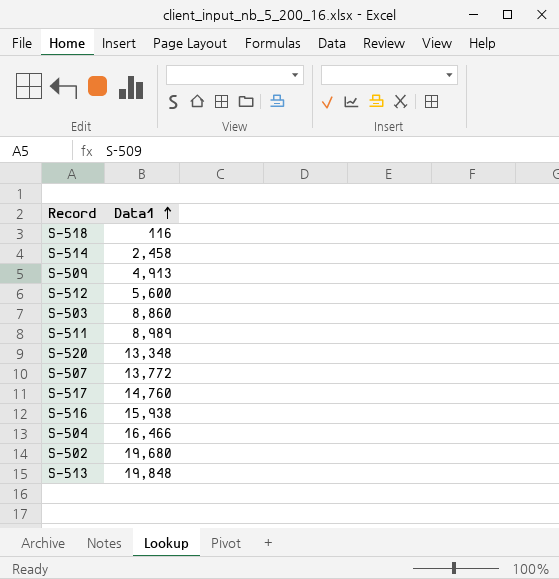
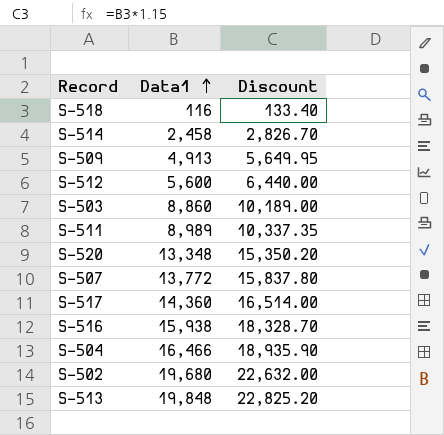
column Discount | formula: none -> [Data1] * 1.15
S-517 | Data1: 14,760 -> 14,360

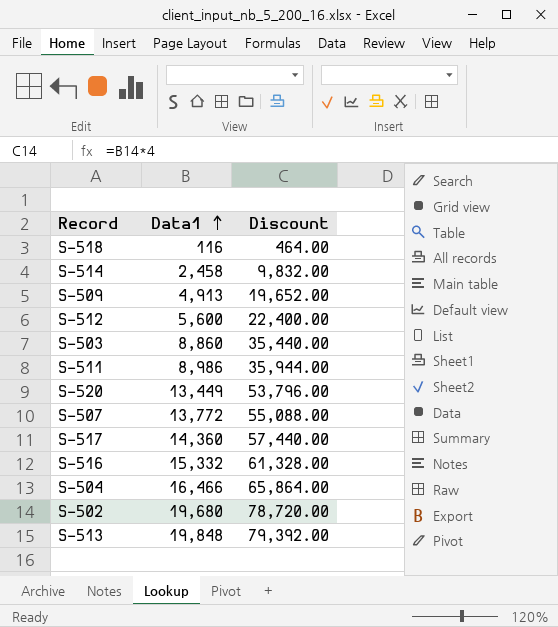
column Discount | formula: [Data1] * 1.15 -> [Data1] * 4
S-511 | Data1: 8,989 -> 8,986
S-520 | Data1: 13,348 -> 13,449
S-516 | Data1: 15,938 -> 15,332

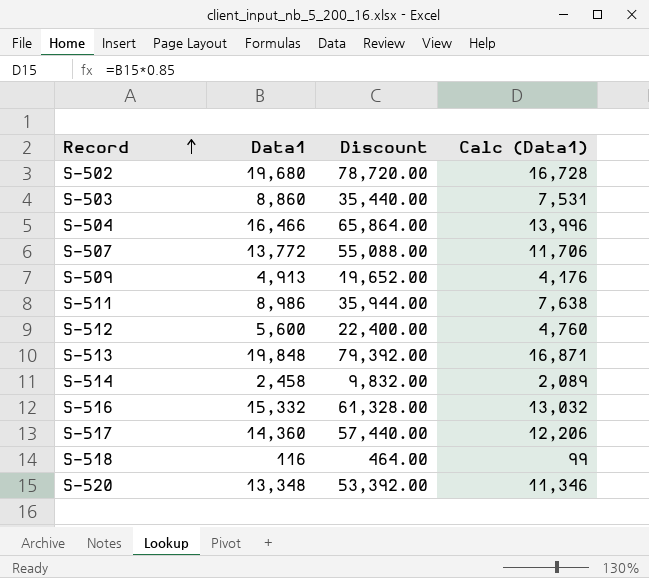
row order: Data1 ascending -> Record ascending
column Calc (Data1) | formula: none -> [Data1] * 0.85
S-520 | Data1: 13,449 -> 13,348
S-520 | Discount: 53,796.00 -> 53,392.00

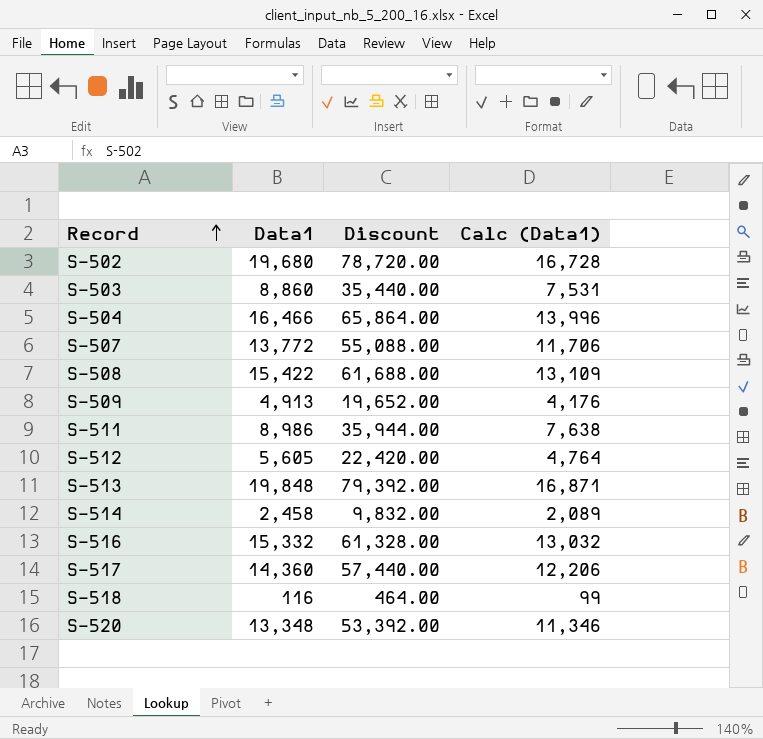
row S-508: none -> 15,422 | 61,688.00 | 13,109
S-512 | Data1: 5,600 -> 5,605
S-512 | Discount: 22,400.00 -> 22,420.00
S-512 | Calc (Data1): 4,760 -> 4,764

